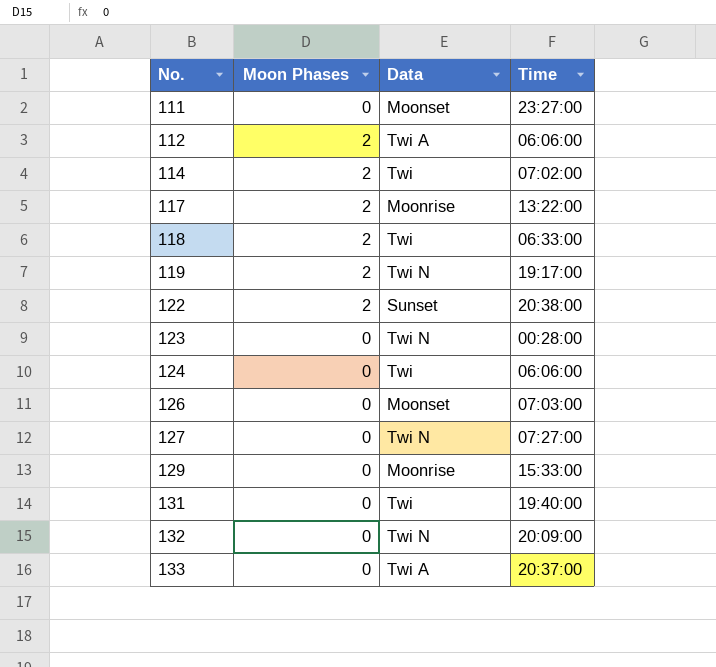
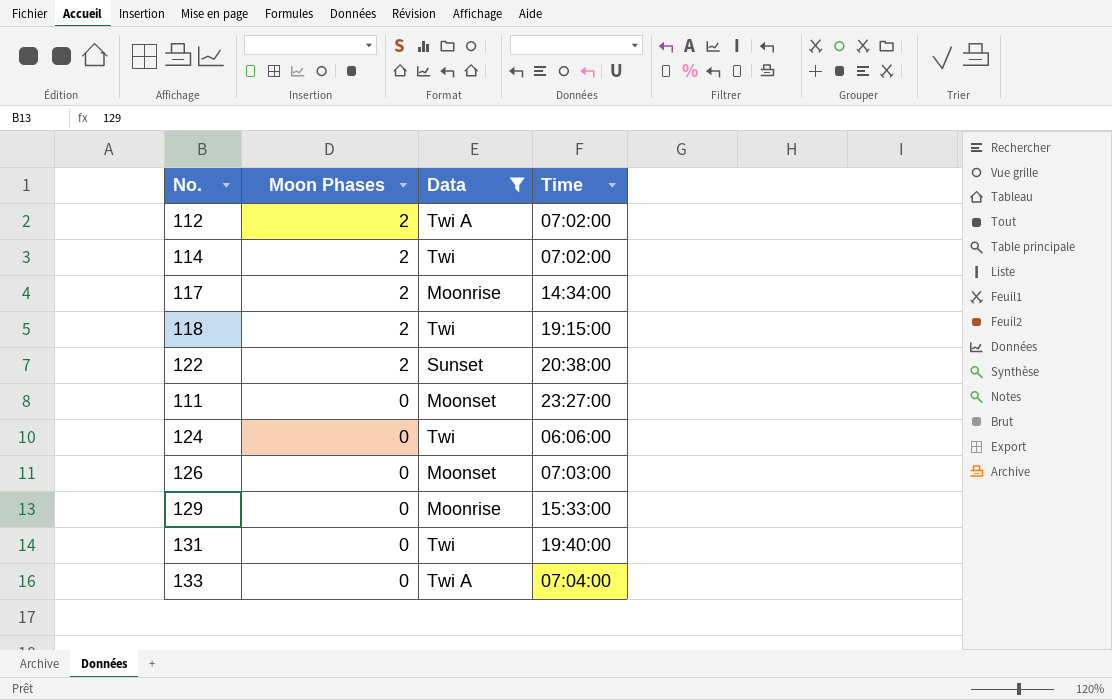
filter: none -> Data != Twi N
row order: No. ascending -> Moon Phases descending
112 | Time: 06:06:00 -> 07:02:00
117 | Time: 13:22:00 -> 14:34:00
118 | Time: 06:33:00 -> 19:15:00
133 | Time: 20:37:00 -> 07:04:00

